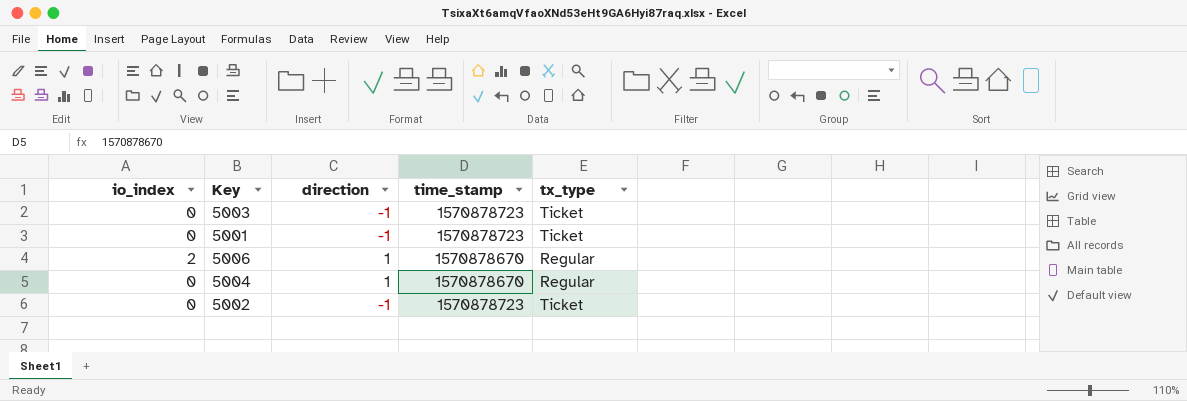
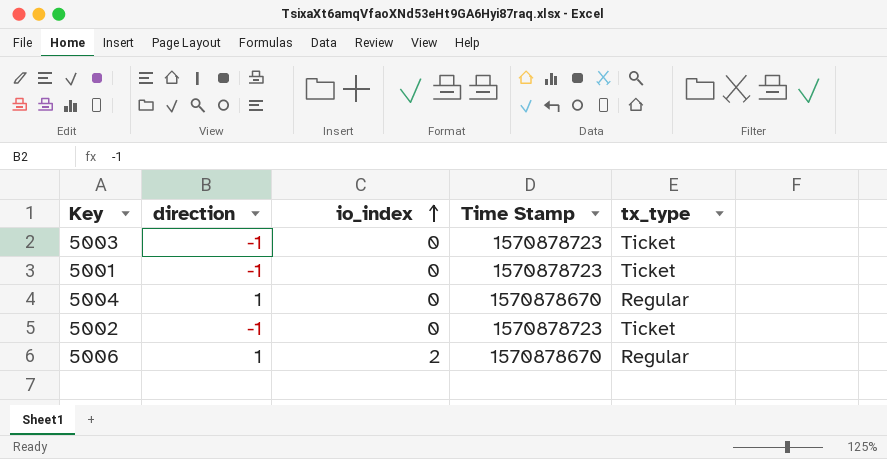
row order: none -> io_index ascending
column io_index | position: 1 -> 3
column name: time_stamp -> Time Stamp

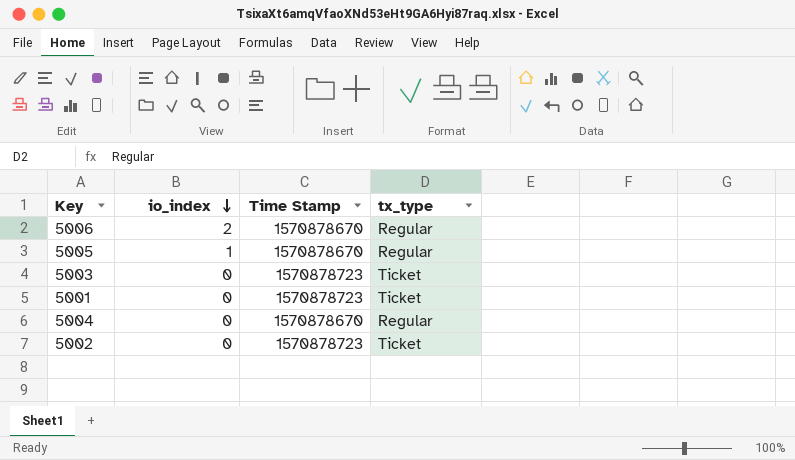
row order: io_index ascending -> io_index descending
column direction | position: 2 -> none
row 5005: none -> 1 | 1570878670 | Regular

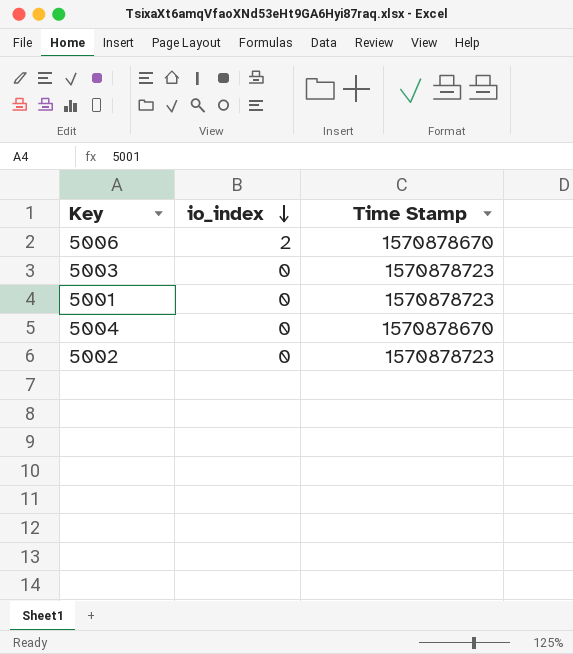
column tx_type | position: 4 -> none
row 5005: 1 | 1570878670 | Regular -> none

